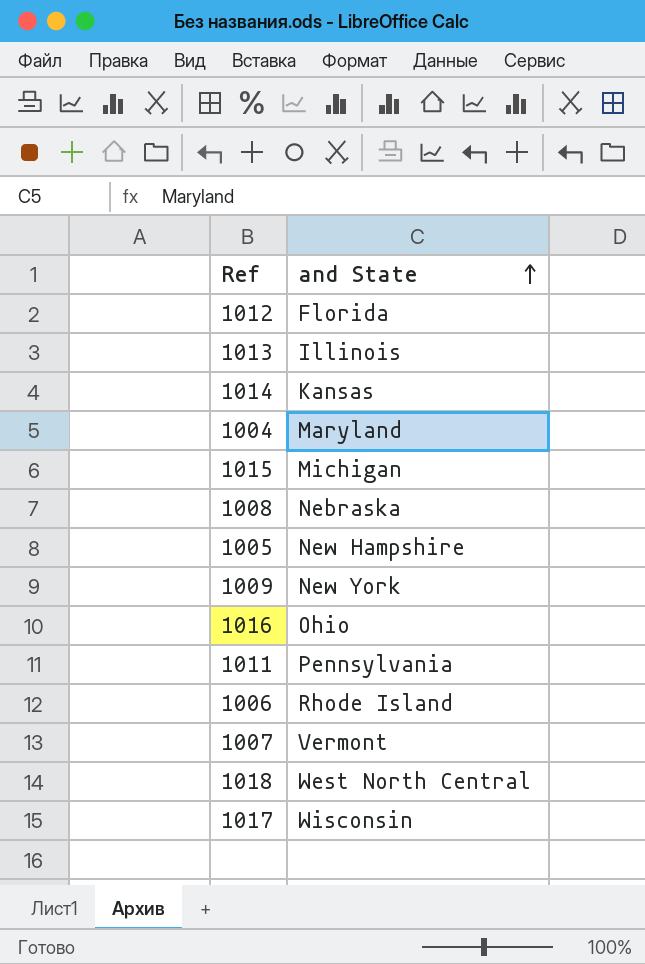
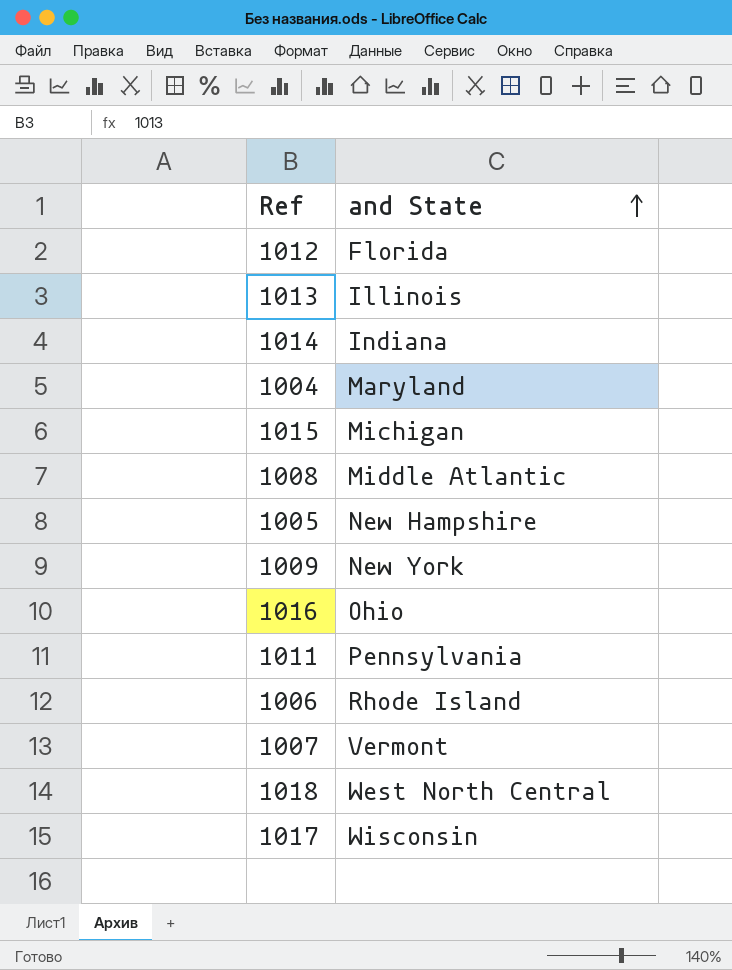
1014 | and State: Kansas -> Indiana
1008 | and State: Nebraska -> Middle Atlantic

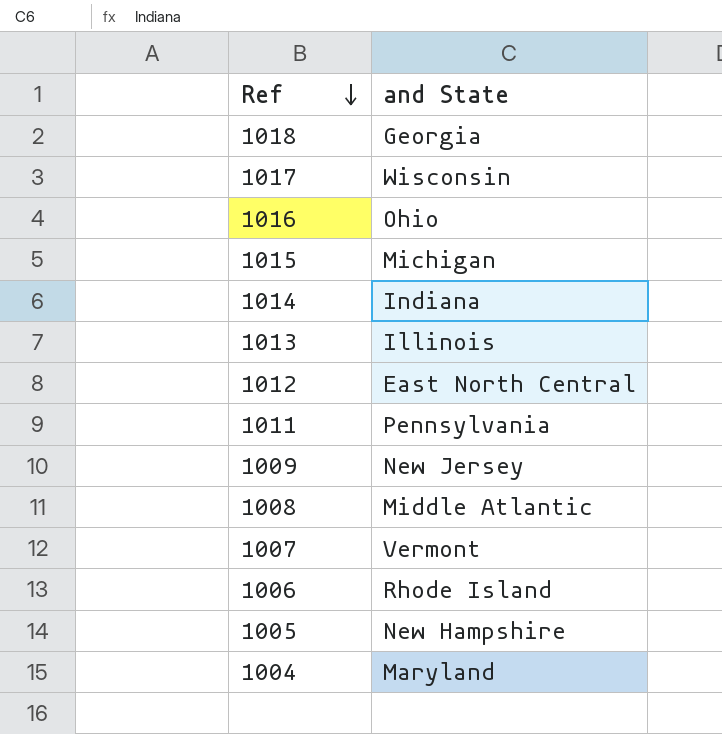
row order: and State ascending -> Ref descending
1018 | and State: West North Central -> Georgia
1012 | and State: Florida -> East North Central
1009 | and State: New York -> New Jersey

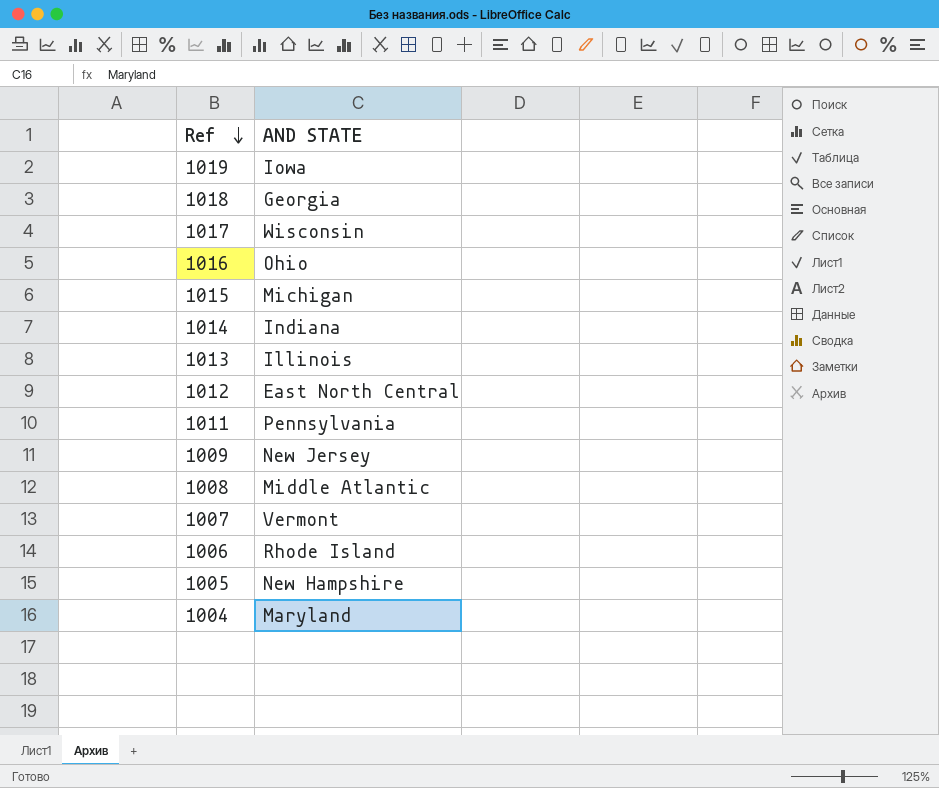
column name: and State -> AND STATE
row 1019: none -> Iowa

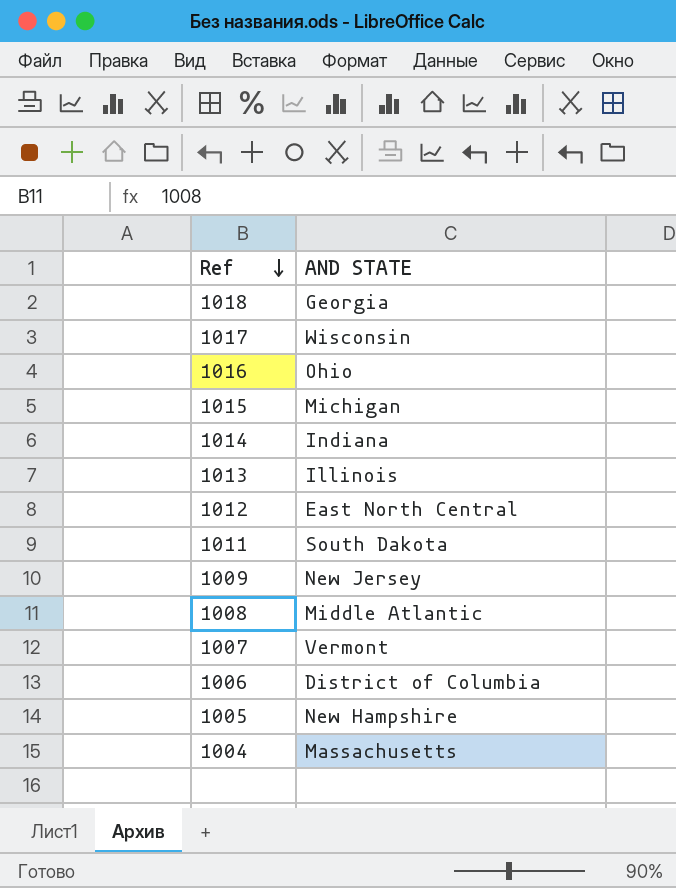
row 1019: Iowa -> none
1011 | AND STATE: Pennsylvania -> South Dakota
1006 | AND STATE: Rhode Island -> District of Columbia
1004 | AND STATE: Maryland -> Massachusetts

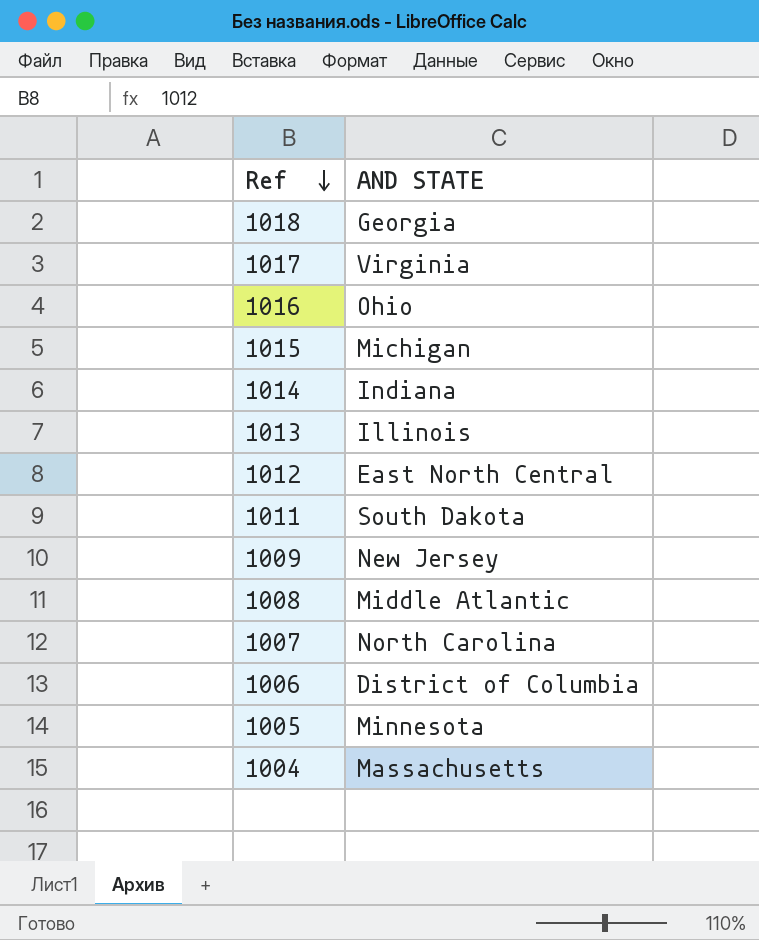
1017 | AND STATE: Wisconsin -> Virginia
1007 | AND STATE: Vermont -> North Carolina
1005 | AND STATE: New Hampshire -> Minnesota

